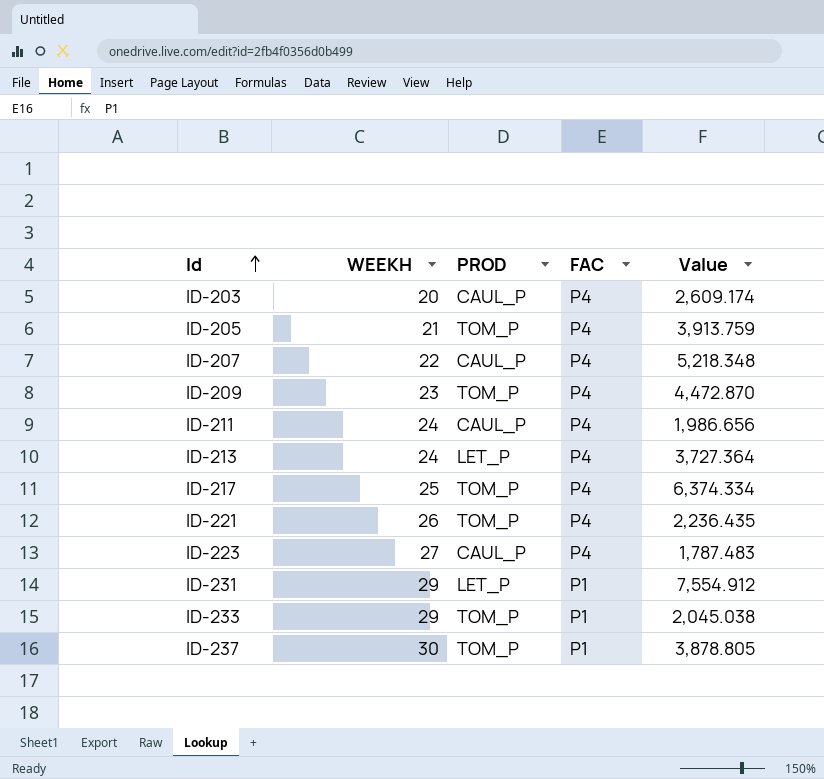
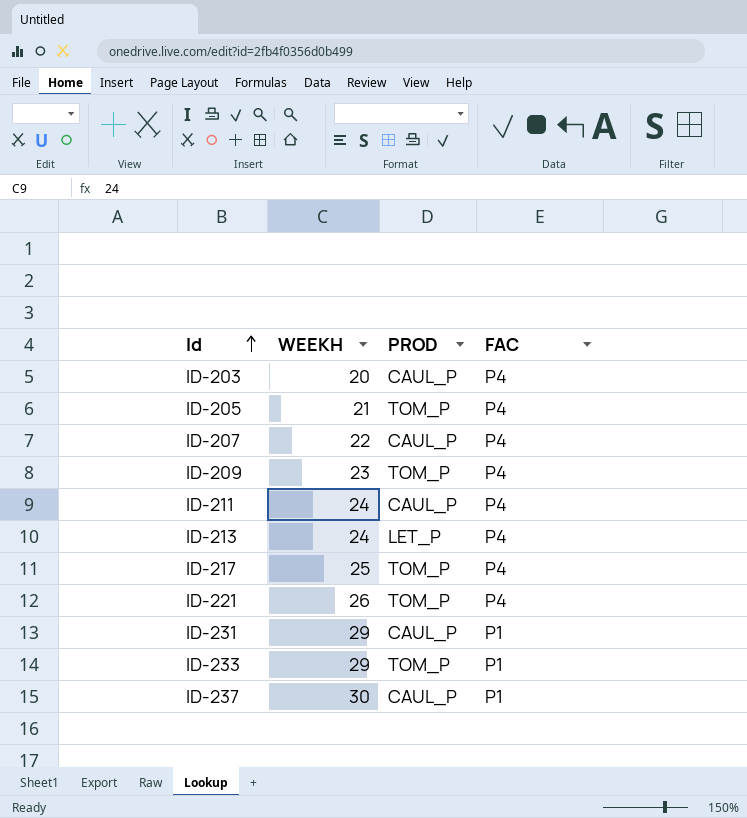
column Value | position: 5 -> none
row ID-223: 27 | CAUL_P | P4 | 1,787.483 -> none
ID-231 | PROD: LET_P -> CAUL_P
ID-237 | PROD: TOM_P -> CAUL_P

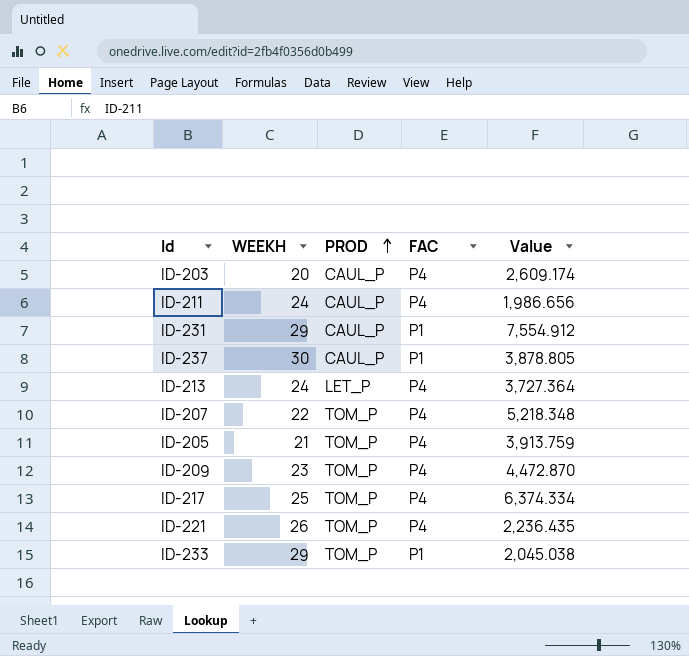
row order: Id ascending -> PROD ascending
column Value | position: none -> 5
ID-207 | PROD: CAUL_P -> TOM_P

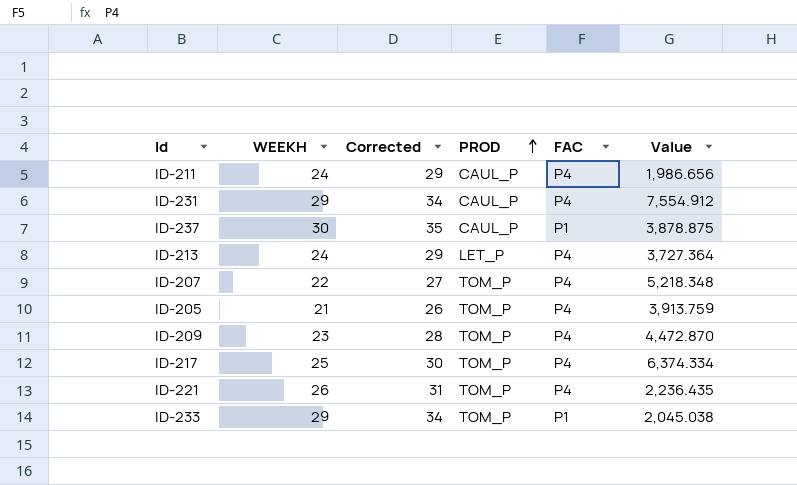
column Corrected | formula: none -> [WEEKH] + 5
row ID-203: 20 | CAUL_P | P4 | 2,609.174 -> none
ID-231 | FAC: P1 -> P4
ID-237 | Value: 3,878.805 -> 3,878.875

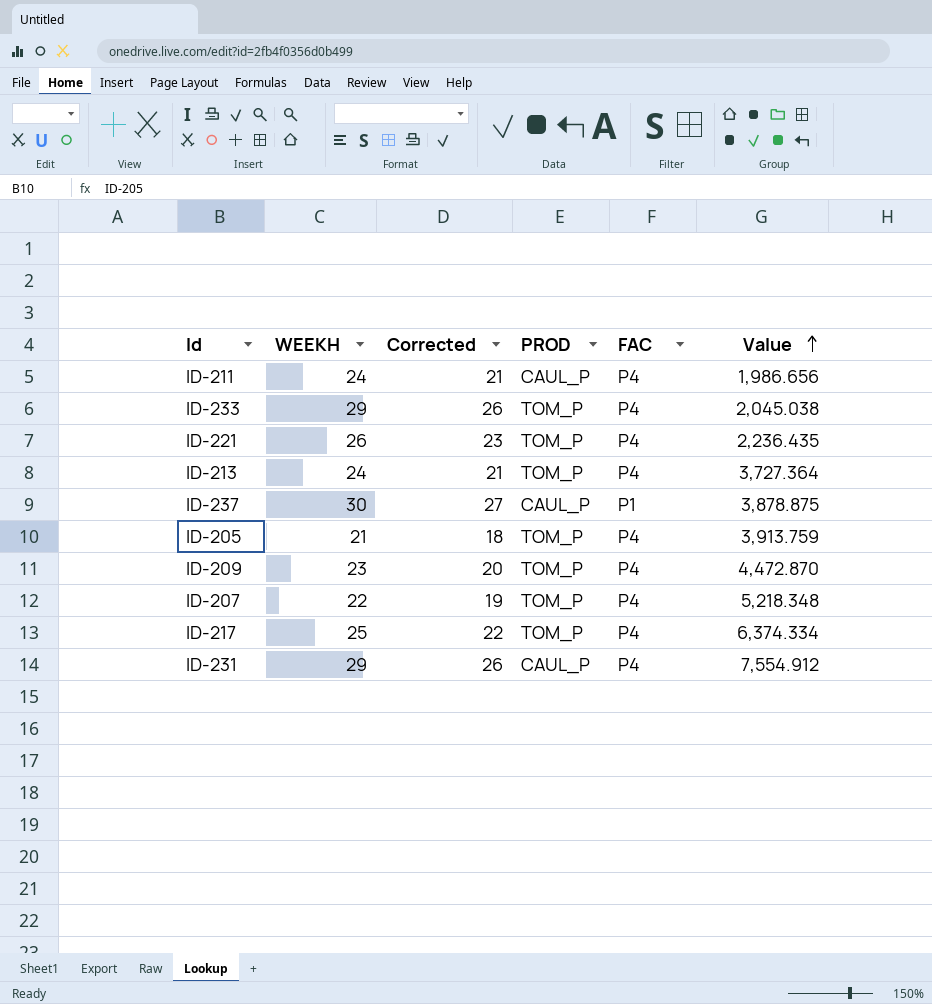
row order: PROD ascending -> Value ascending
column Corrected | formula: [WEEKH] + 5 -> [WEEKH] - 3
ID-233 | FAC: P1 -> P4
ID-213 | PROD: LET_P -> TOM_P

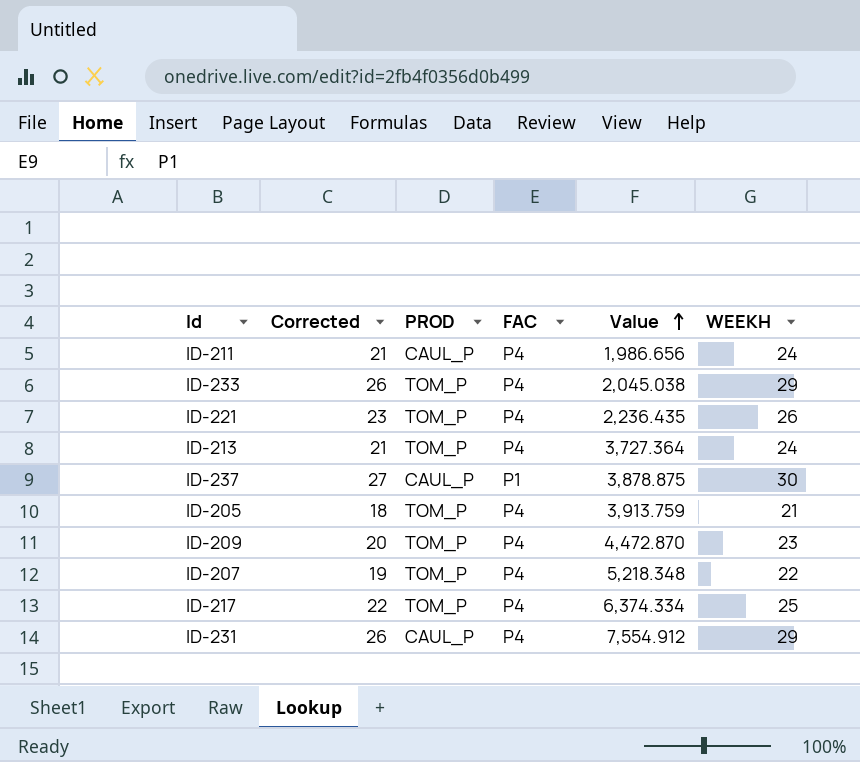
column WEEKH | position: 2 -> 6

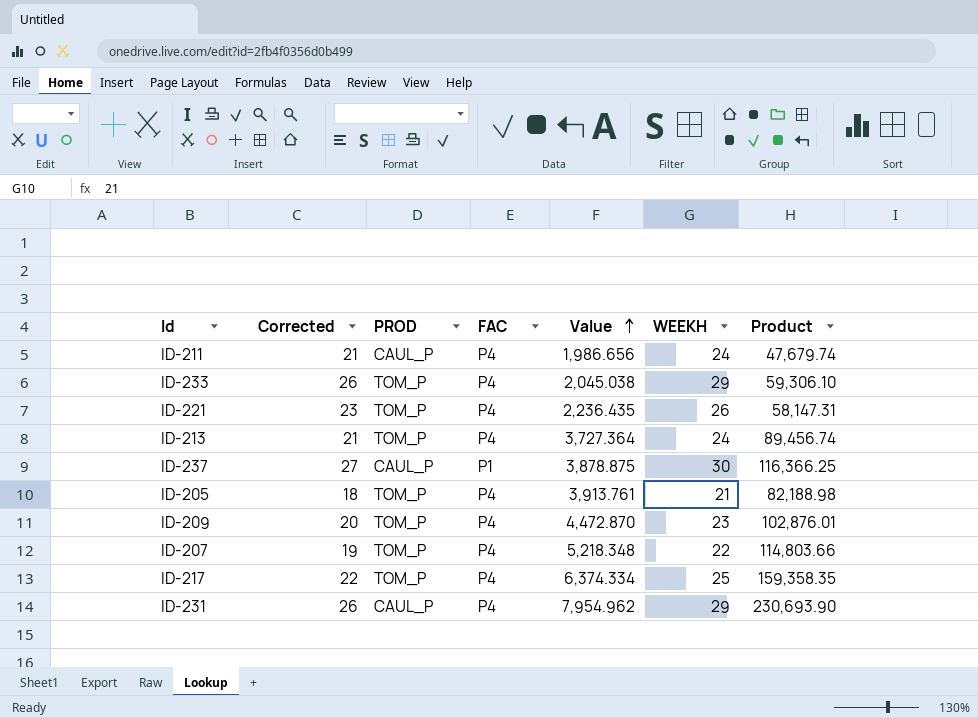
column Product | formula: none -> [Value] * [WEEKH]
ID-205 | Value: 3,913.759 -> 3,913.761
ID-231 | Value: 7,554.912 -> 7,954.962

